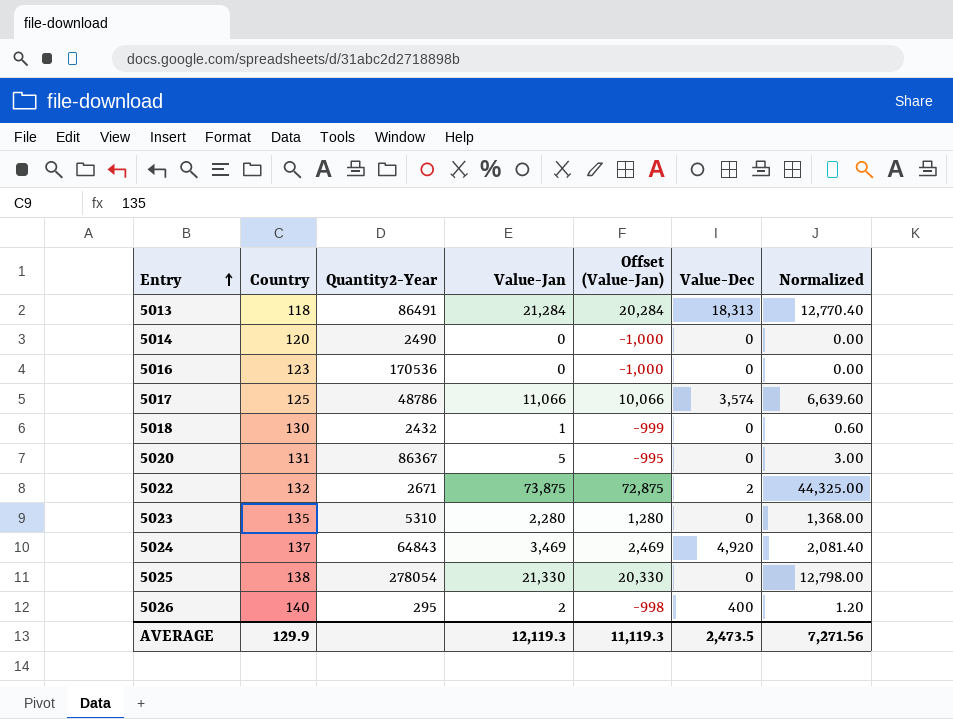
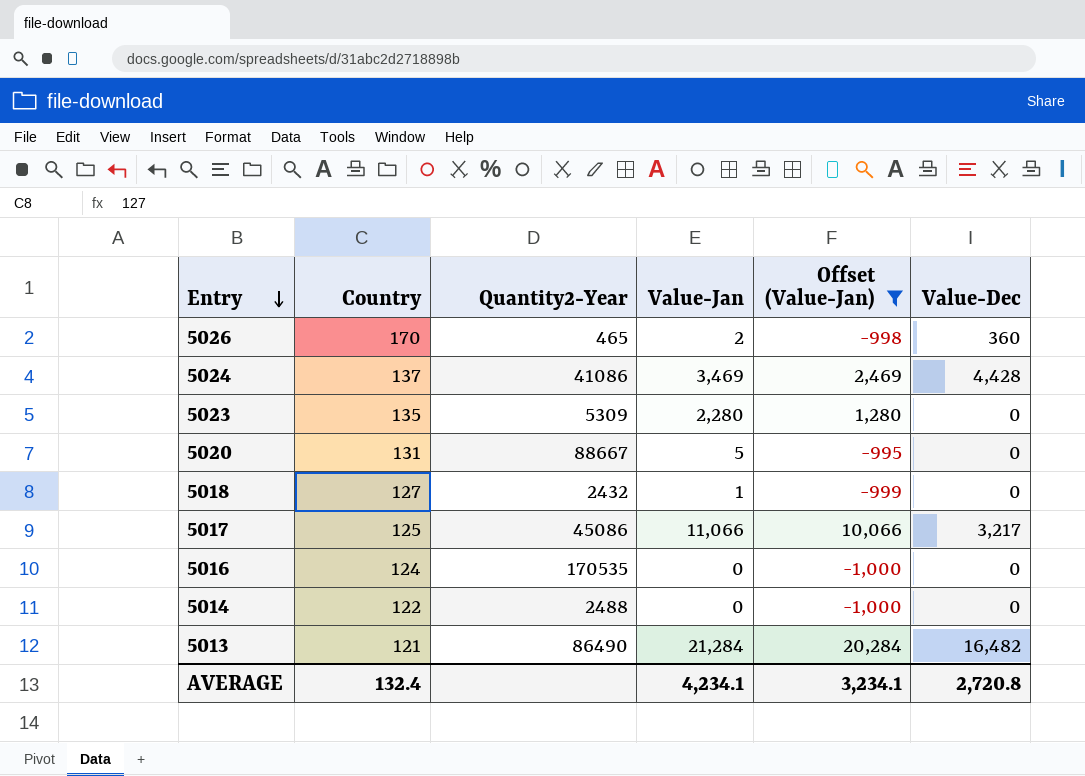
filter: none -> Offset (Value-Jan) <= 20,284
row order: Entry ascending -> Entry descending
column Normalized | formula: [Value-Jan] * 0.6 -> none
5026 | Country: 140 -> 170
5026 | Quantity2-Year: 295 -> 465
5026 | Value-Dec: 400 -> 360
5024 | Quantity2-Year: 64843 -> 41086
5024 | Value-Dec: 4,920 -> 4,428
5023 | Quantity2-Year: 5310 -> 5309
5020 | Quantity2-Year: 86367 -> 88667
5018 | Country: 130 -> 127
5017 | Quantity2-Year: 48786 -> 45086
5017 | Value-Dec: 3,574 -> 3,217
5016 | Country: 123 -> 124
5016 | Quantity2-Year: 170536 -> 170535
5014 | Country: 120 -> 122
5014 | Quantity2-Year: 2490 -> 2488
5013 | Country: 118 -> 121
5013 | Quantity2-Year: 86491 -> 86490
5013 | Value-Dec: 18,313 -> 16,482
AVERAGE | Country: 129.9 -> 132.4
AVERAGE | Value-Jan: 12,119.3 -> 4,234.1
AVERAGE | Offset (Value-Jan): 11,119.3 -> 3,234.1
AVERAGE | Value-Dec: 2,473.5 -> 2,720.8

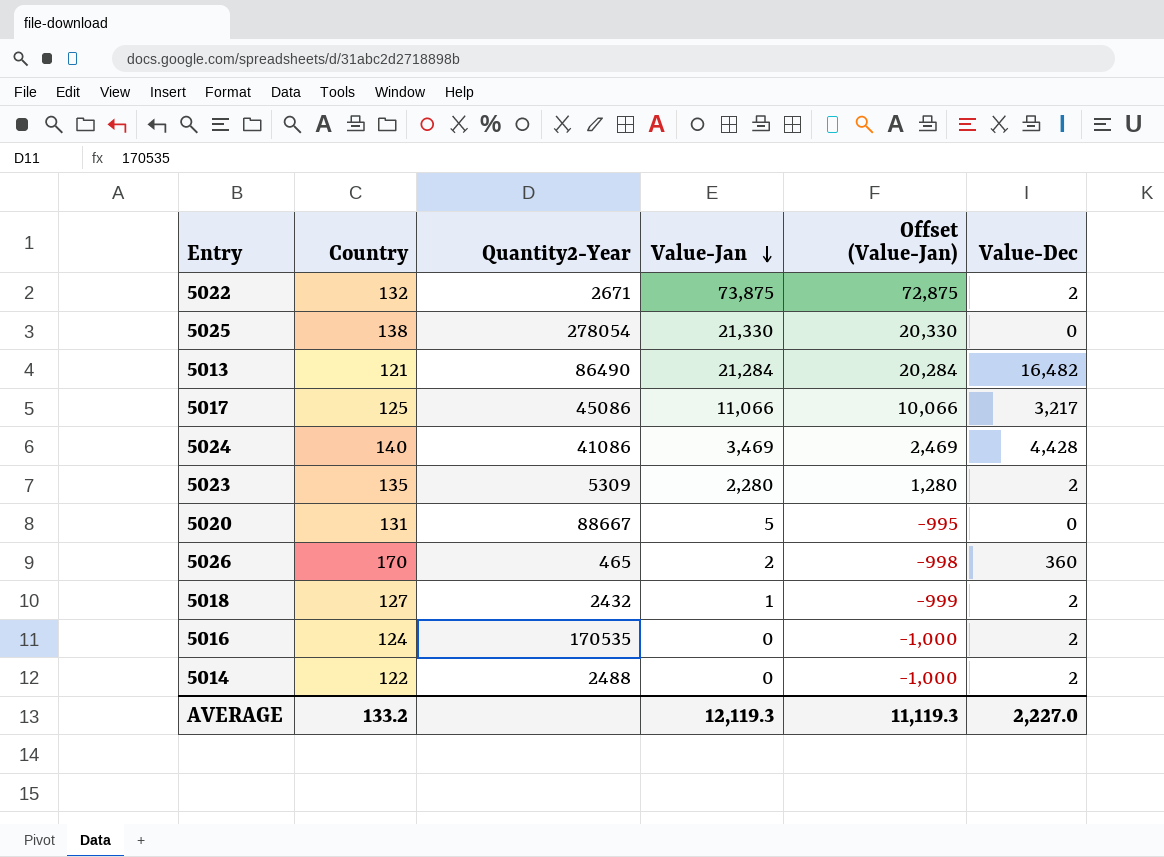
filter: Offset (Value-Jan) <= 20,284 -> none
row order: Entry descending -> Value-Jan descending
5024 | Country: 137 -> 140
5023 | Value-Dec: 0 -> 2
5018 | Value-Dec: 0 -> 2
5016 | Value-Dec: 0 -> 2
5014 | Value-Dec: 0 -> 2
AVERAGE | Country: 132.4 -> 133.2
AVERAGE | Value-Jan: 4,234.1 -> 12,119.3
AVERAGE | Offset (Value-Jan): 3,234.1 -> 11,119.3
AVERAGE | Value-Dec: 2,720.8 -> 2,227.0

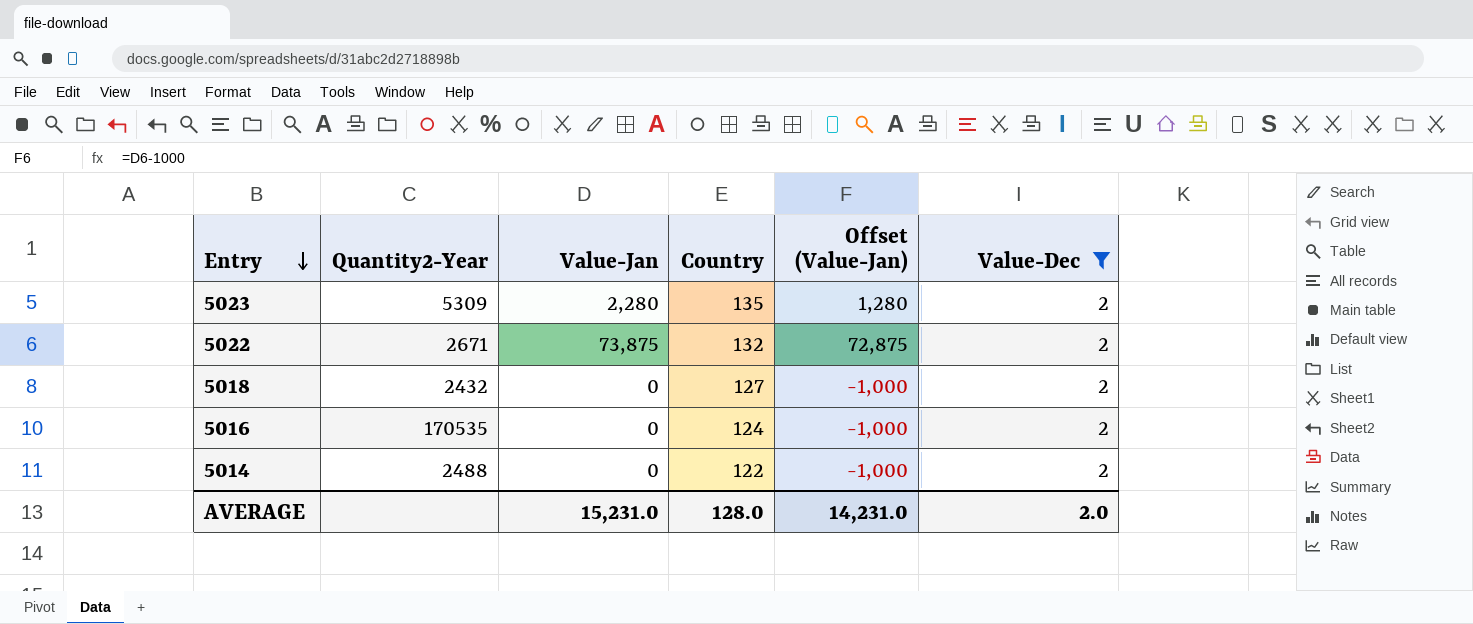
filter: none -> Value-Dec = 2
row order: Value-Jan descending -> Entry descending
column Country | position: 2 -> 4
5018 | Value-Jan: 1 -> 0
5018 | Offset (Value-Jan): -999 -> -1,000
AVERAGE | Value-Jan: 12,119.3 -> 15,231.0
AVERAGE | Country: 133.2 -> 128.0
AVERAGE | Offset (Value-Jan): 11,119.3 -> 14,231.0
AVERAGE | Value-Dec: 2,227.0 -> 2.0

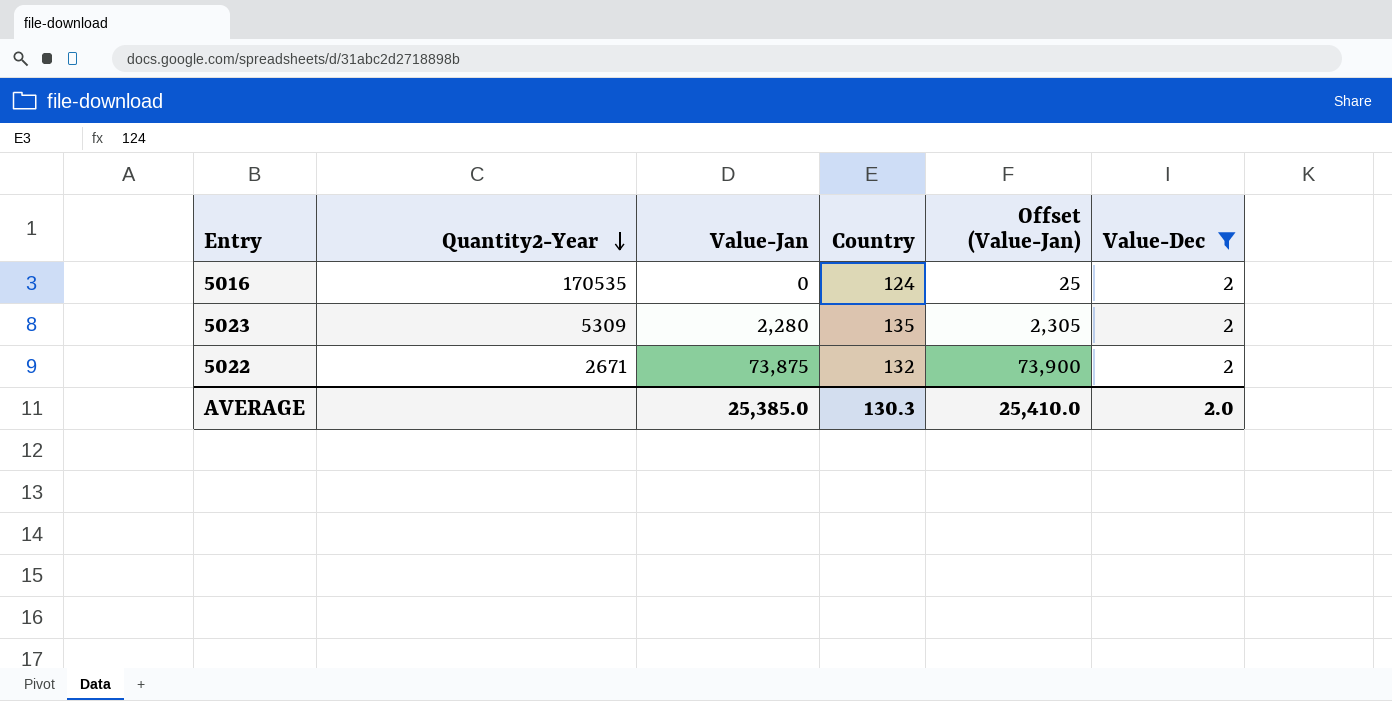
row order: Entry descending -> Quantity2-Year descending
column Offset (Value-Jan) | formula: [Value-Jan] - 1000 -> [Value-Jan] + 25
row 5018: 2432 | 0 | 127 | -1,000 | 2 -> none
row 5014: 2488 | 0 | 122 | -1,000 | 2 -> none
AVERAGE | Value-Jan: 15,231.0 -> 25,385.0
AVERAGE | Country: 128.0 -> 130.3
AVERAGE | Offset (Value-Jan): 14,231.0 -> 25,410.0

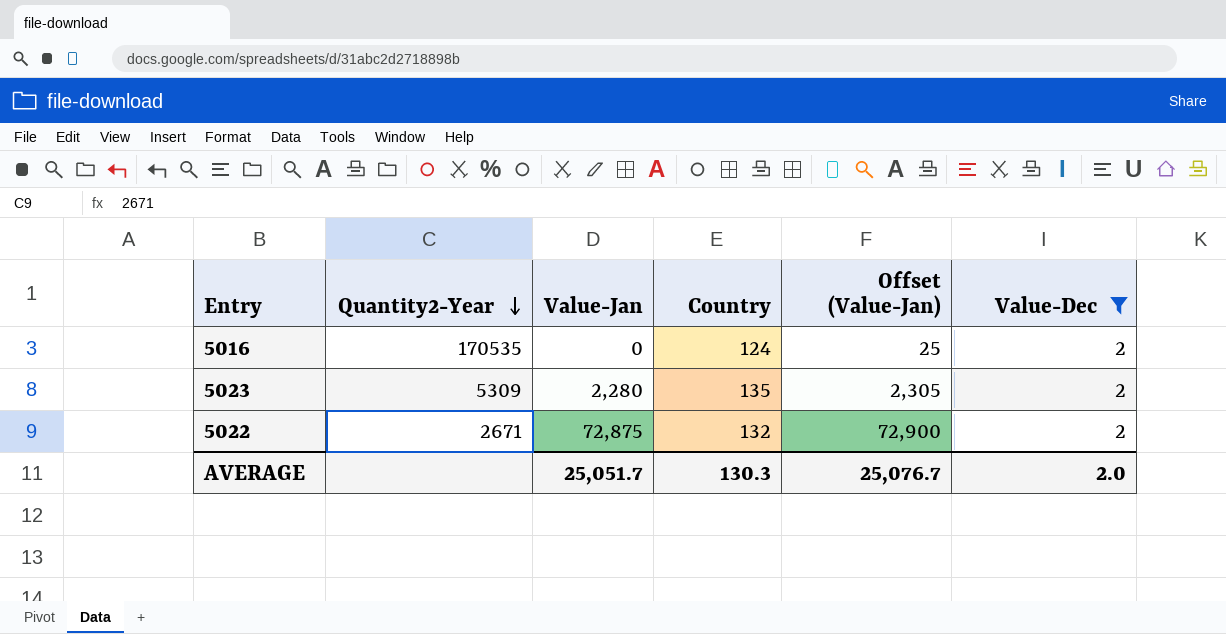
5022 | Value-Jan: 73,875 -> 72,875
5022 | Offset (Value-Jan): 73,900 -> 72,900
AVERAGE | Value-Jan: 25,385.0 -> 25,051.7
AVERAGE | Offset (Value-Jan): 25,410.0 -> 25,076.7

